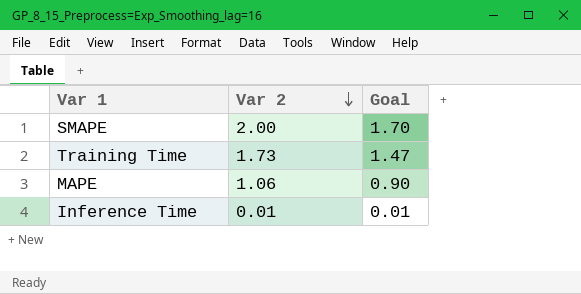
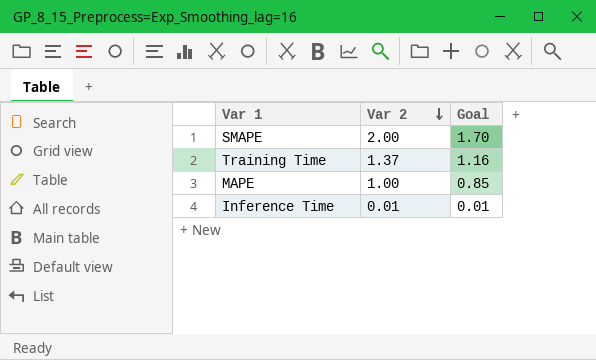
Training Time | Var 2: 1.73 -> 1.37
Training Time | Goal: 1.47 -> 1.16
MAPE | Var 2: 1.06 -> 1.00
MAPE | Goal: 0.90 -> 0.85

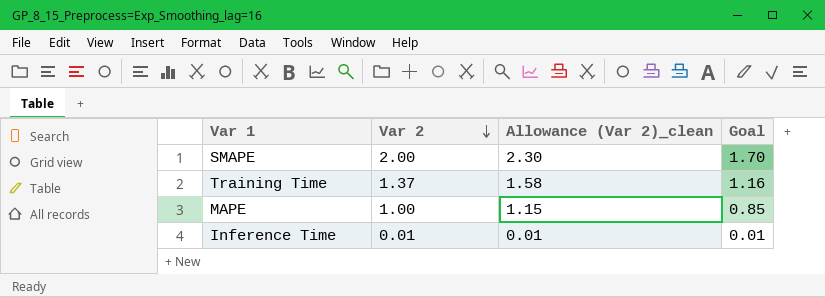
column Allowance (Var 2)_clean | formula: none -> [Var 2] * 1.15

